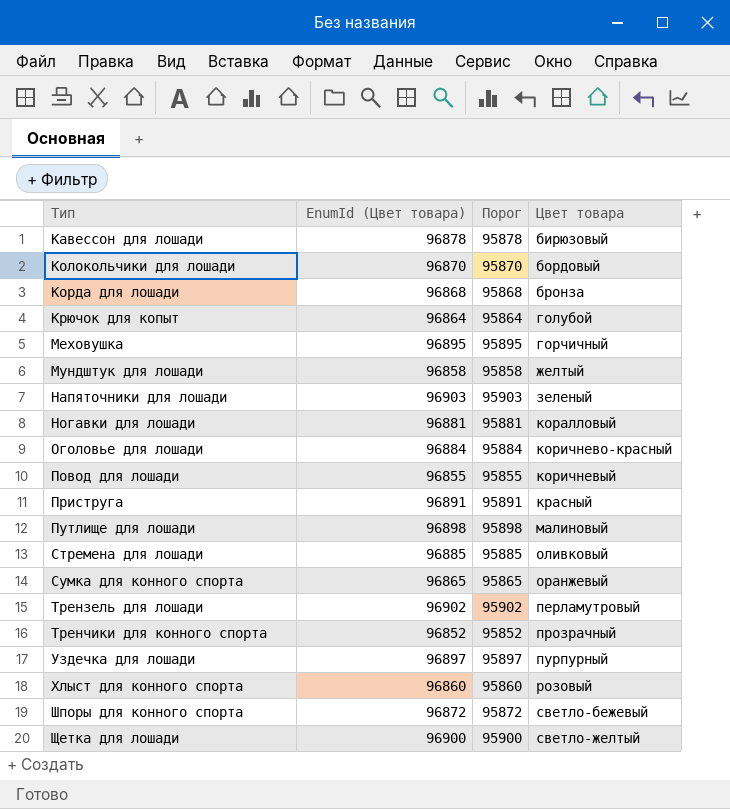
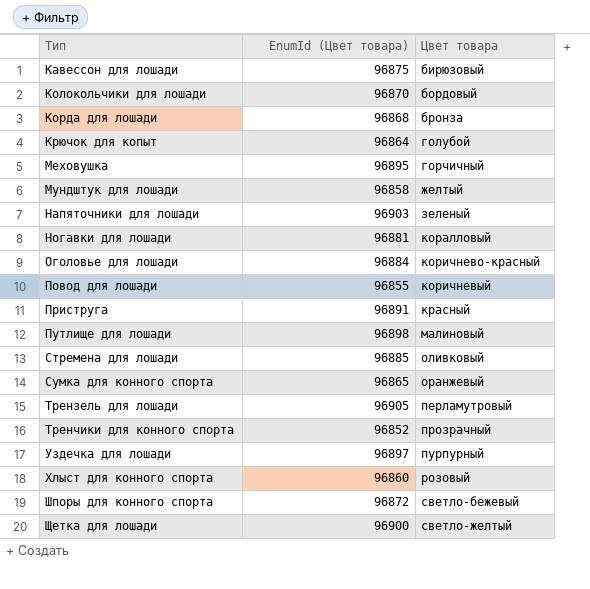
column Порог | formula: [EnumId (Цвет товара)] - 1000 -> none
Кавессон для лошади | EnumId (Цвет товара): 96878 -> 96875
Трензель для лошади | EnumId (Цвет товара): 96902 -> 96905

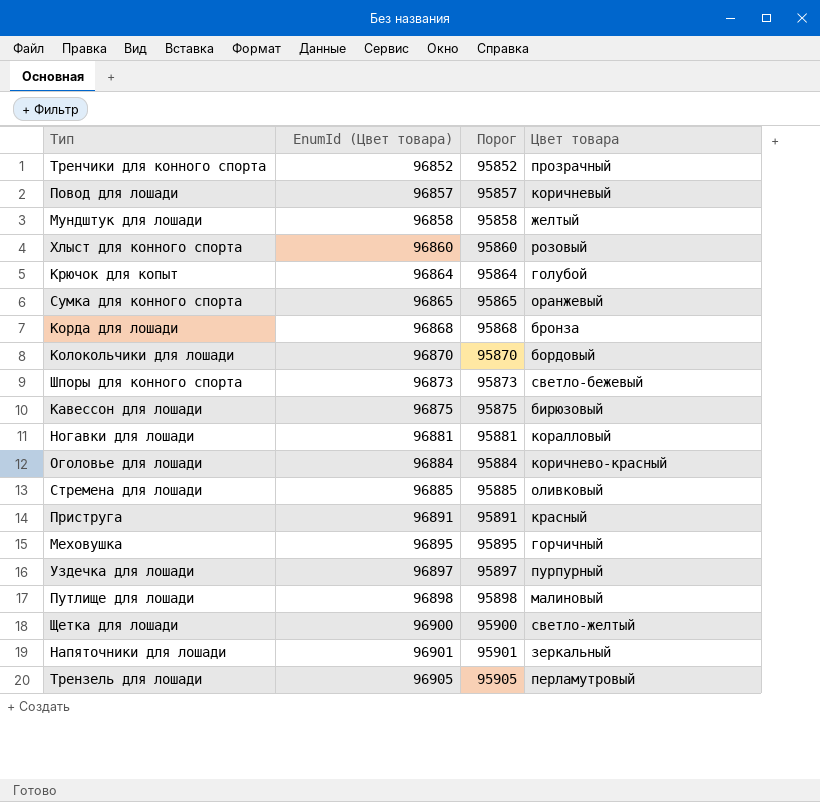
row order: Тип ascending -> EnumId (Цвет товара) ascending
column Порог | formula: none -> [EnumId (Цвет товара)] - 1000
Повод для лошади | EnumId (Цвет товара): 96855 -> 96857
Шпоры для конного спорта | EnumId (Цвет товара): 96872 -> 96873
Напяточники для лошади | EnumId (Цвет товара): 96903 -> 96901
Напяточники для лошади | Цвет товара: зеленый -> зеркальный

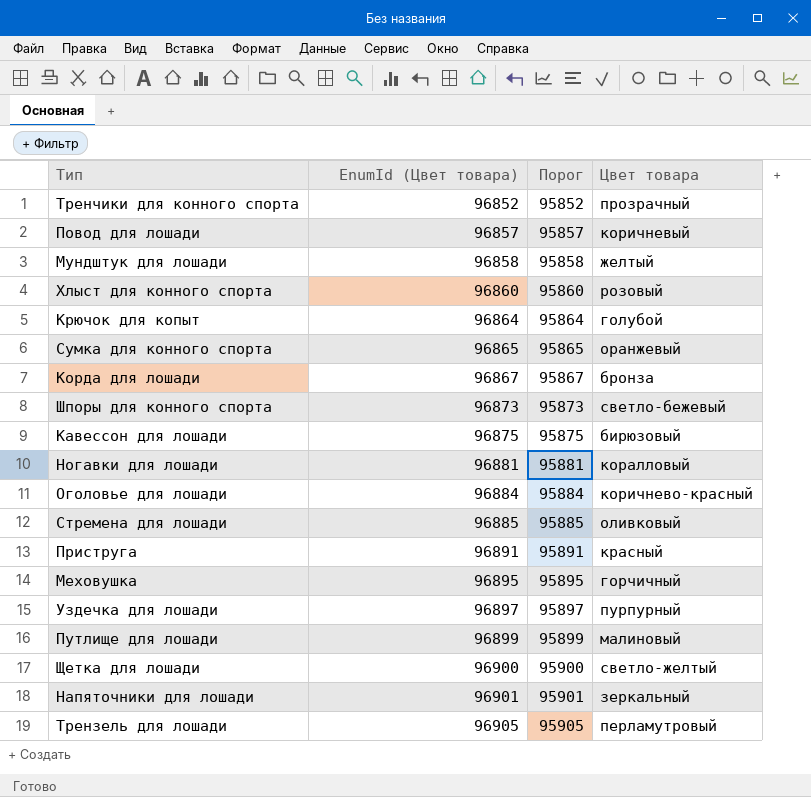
row Колокольчики для лошади: 96870 | 95870 | бордовый -> none
Корда для лошади | EnumId (Цвет товара): 96868 -> 96867
Корда для лошади | Порог: 95868 -> 95867
Путлище для лошади | EnumId (Цвет товара): 96898 -> 96899
Путлище для лошади | Порог: 95898 -> 95899

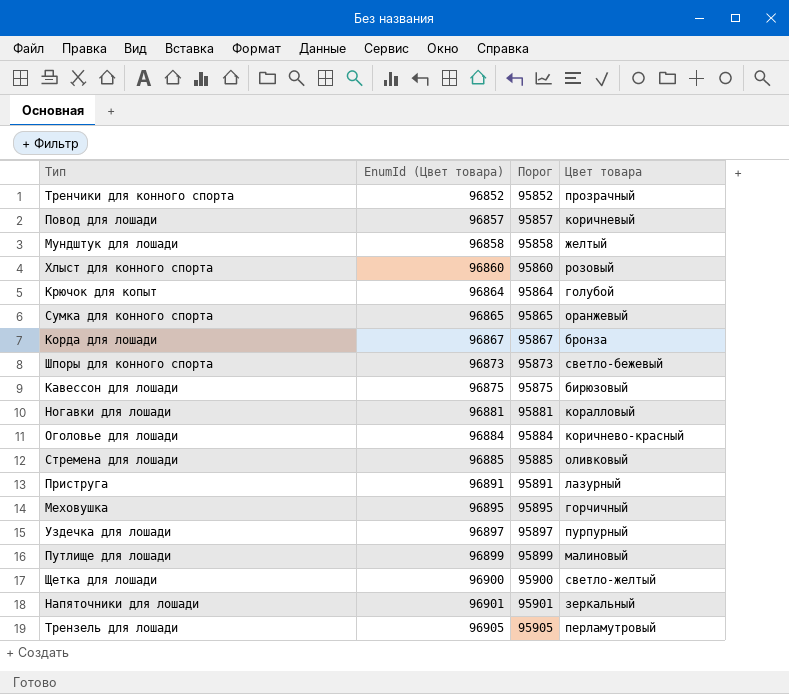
Приструга | Цвет товара: красный -> лазурный

